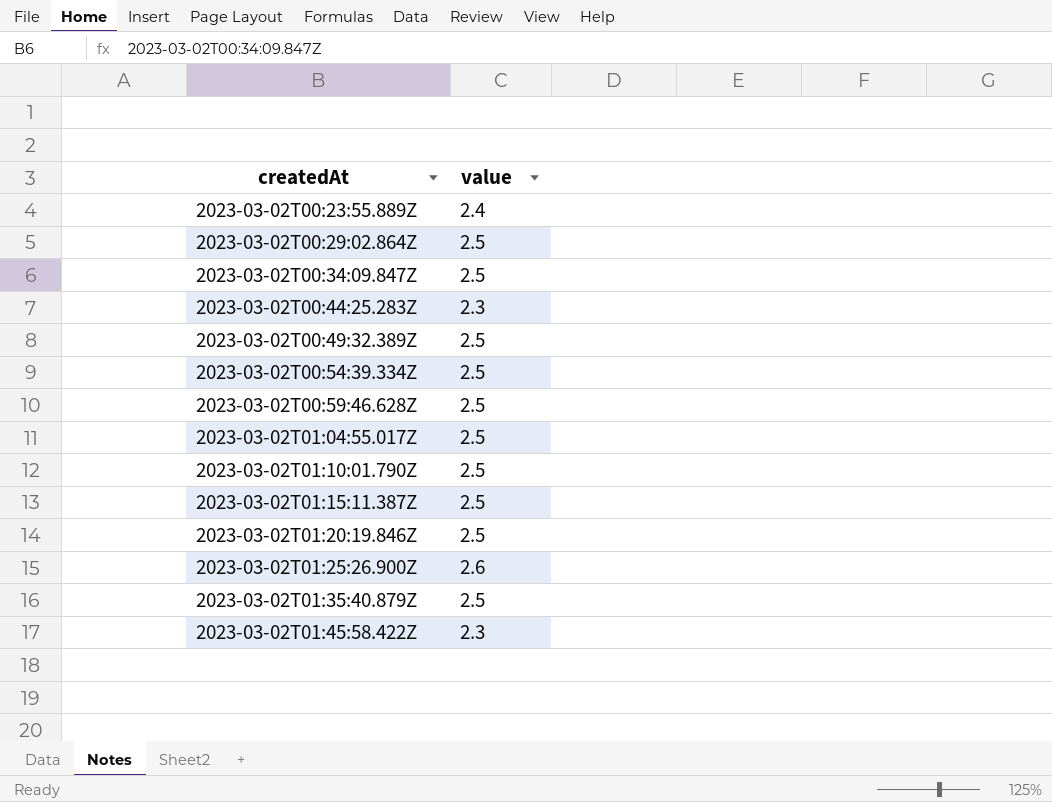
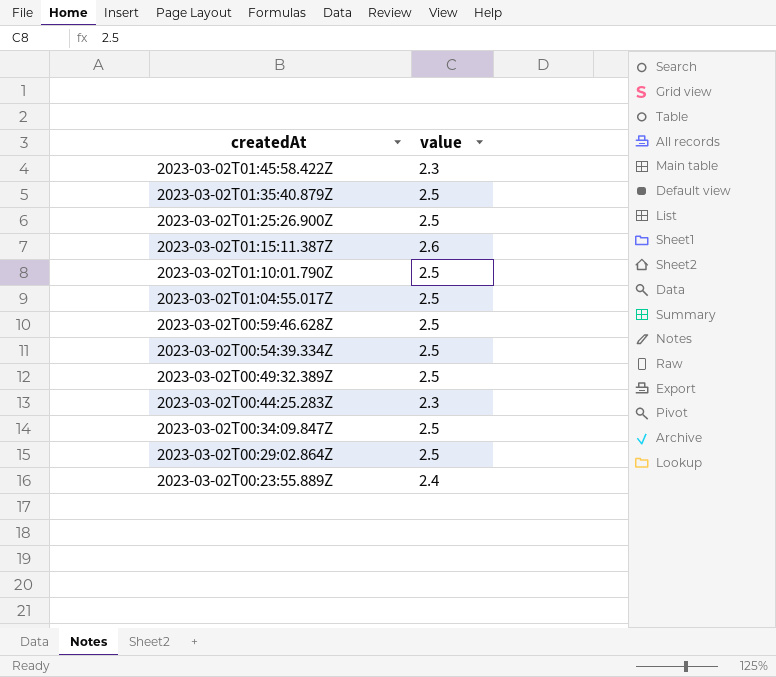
row order: createdAt ascending -> createdAt descending
row 2023-03-02T01:20:19.846Z: 2.5 -> none
2023-03-02T01:25:26.900Z | value: 2.6 -> 2.5
2023-03-02T01:15:11.387Z | value: 2.5 -> 2.6

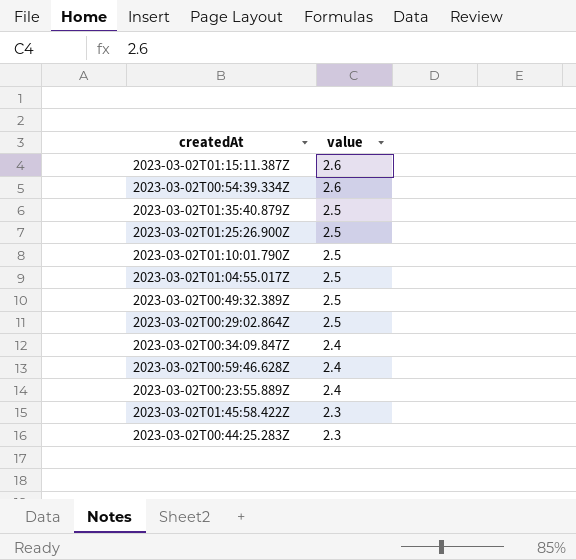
row order: createdAt descending -> value descending
2023-03-02T00:54:39.334Z | value: 2.5 -> 2.6
2023-03-02T00:34:09.847Z | value: 2.5 -> 2.4
2023-03-02T00:59:46.628Z | value: 2.5 -> 2.4

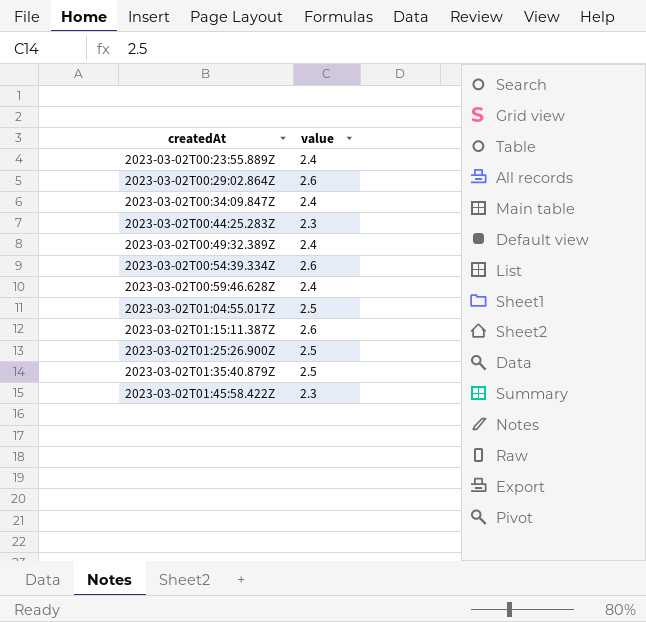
row order: value descending -> createdAt ascending
row 2023-03-02T01:10:01.790Z: 2.5 -> none
2023-03-02T00:29:02.864Z | value: 2.5 -> 2.6
2023-03-02T00:49:32.389Z | value: 2.5 -> 2.4

